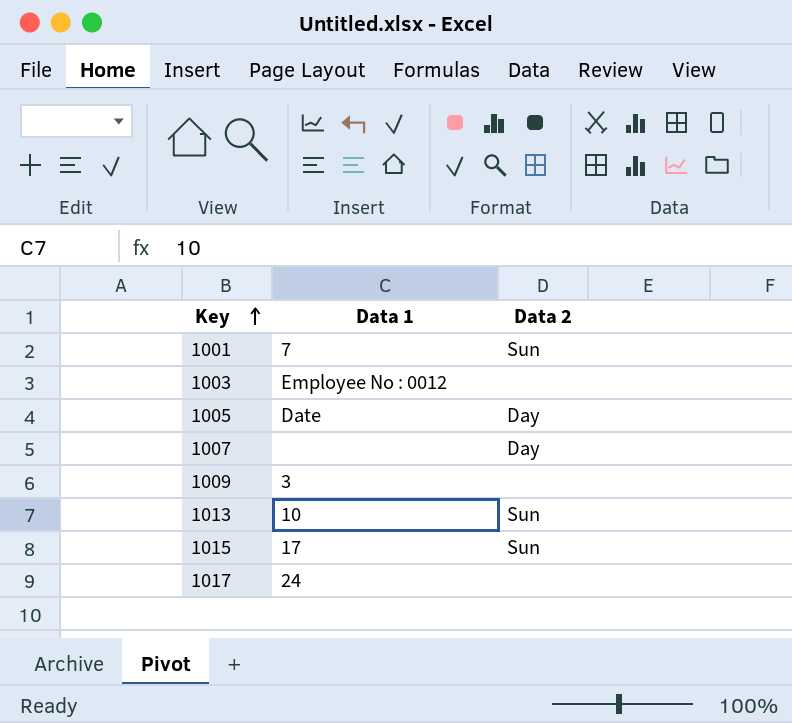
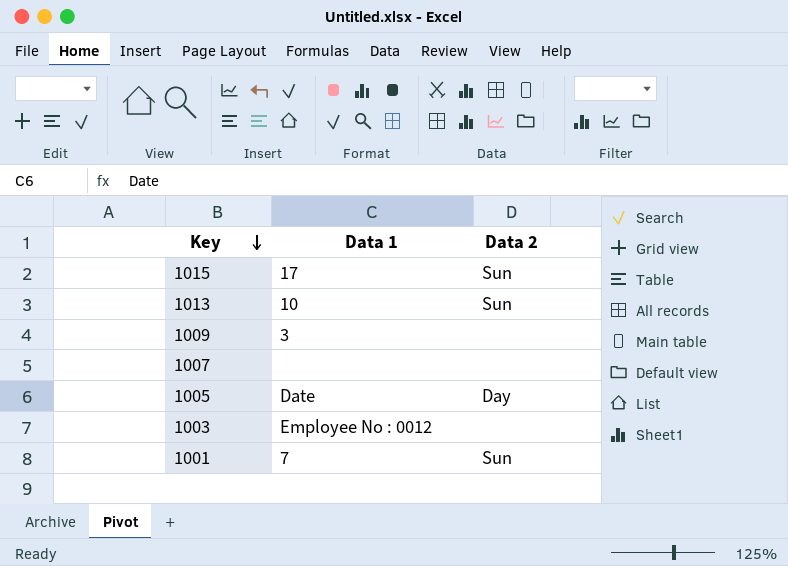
row order: Key ascending -> Key descending
row 1017: 24 | none -> none
1007 | Data 2: Day -> none

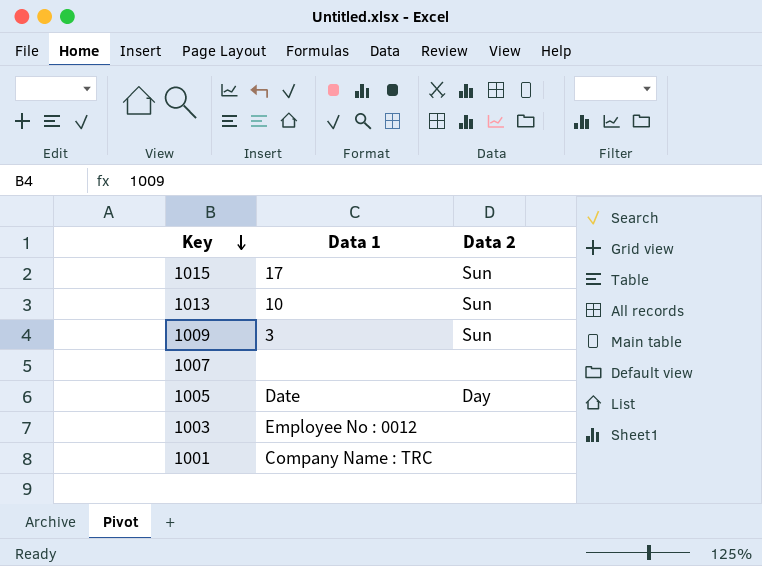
1009 | Data 2: none -> Sun
1001 | Data 1: 7 -> Company Name : TRC
1001 | Data 2: Sun -> none

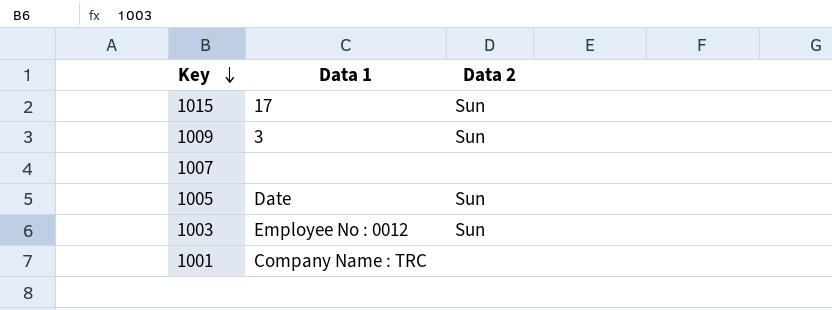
row 1013: 10 | Sun -> none
1005 | Data 2: Day -> Sun
1003 | Data 2: none -> Sun

